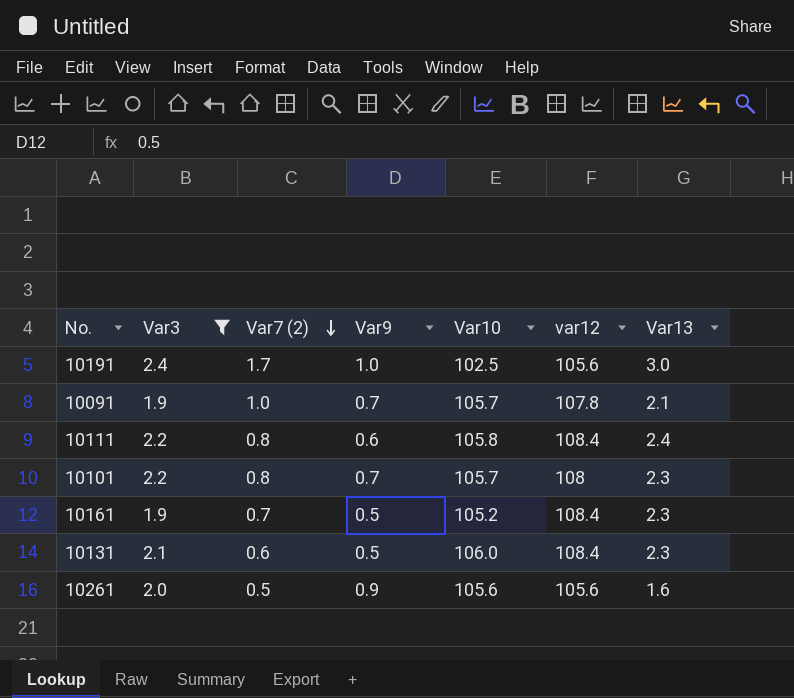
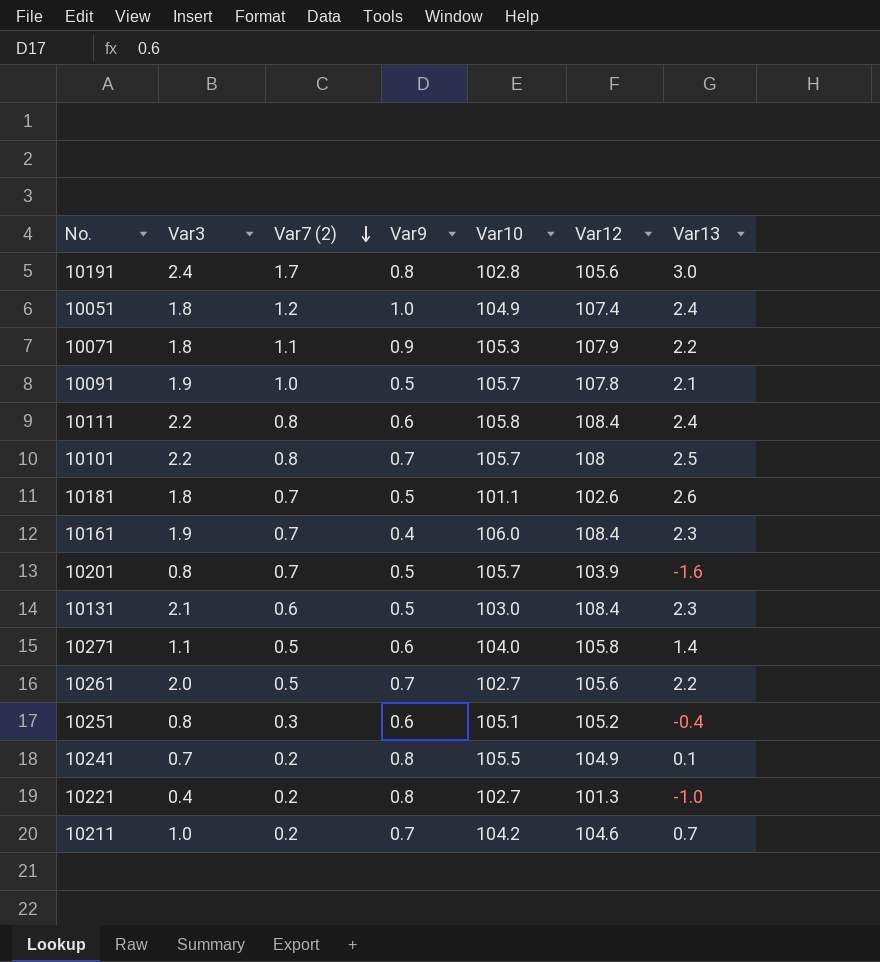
filter: Var3 >= 1.9 -> none
column name: var12 -> Var12
10191 | Var9: 1.0 -> 0.8
10191 | Var10: 102.5 -> 102.8
10091 | Var9: 0.7 -> 0.5
10101 | Var13: 2.3 -> 2.5
10161 | Var9: 0.5 -> 0.4
10161 | Var10: 105.2 -> 106.0
10131 | Var10: 106.0 -> 103.0
10261 | Var9: 0.9 -> 0.7
10261 | Var10: 105.6 -> 102.7
10261 | Var13: 1.6 -> 2.2

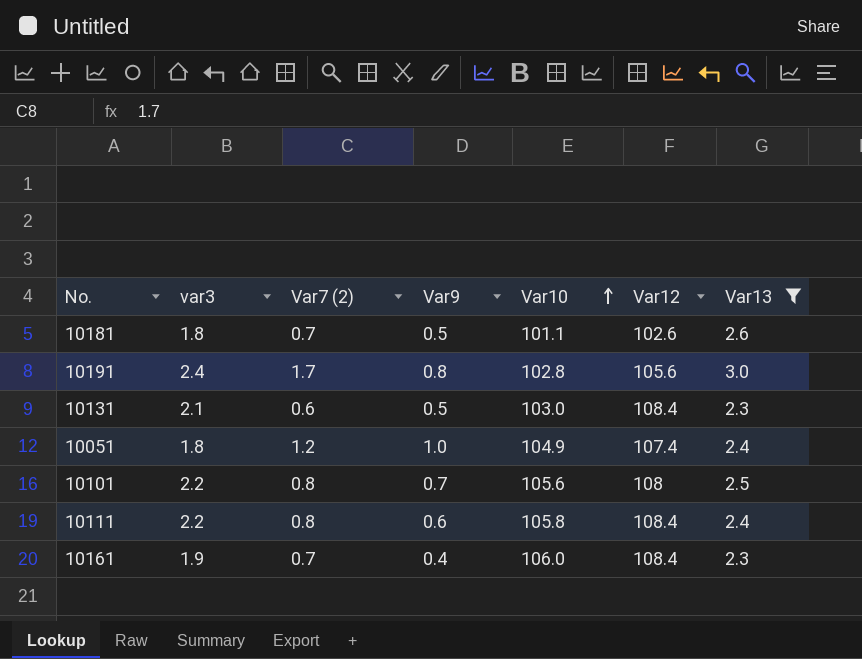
filter: none -> Var13 >= 2.3
row order: Var7 (2) descending -> Var10 ascending
column name: Var3 -> var3
10101 | Var10: 105.7 -> 105.6

